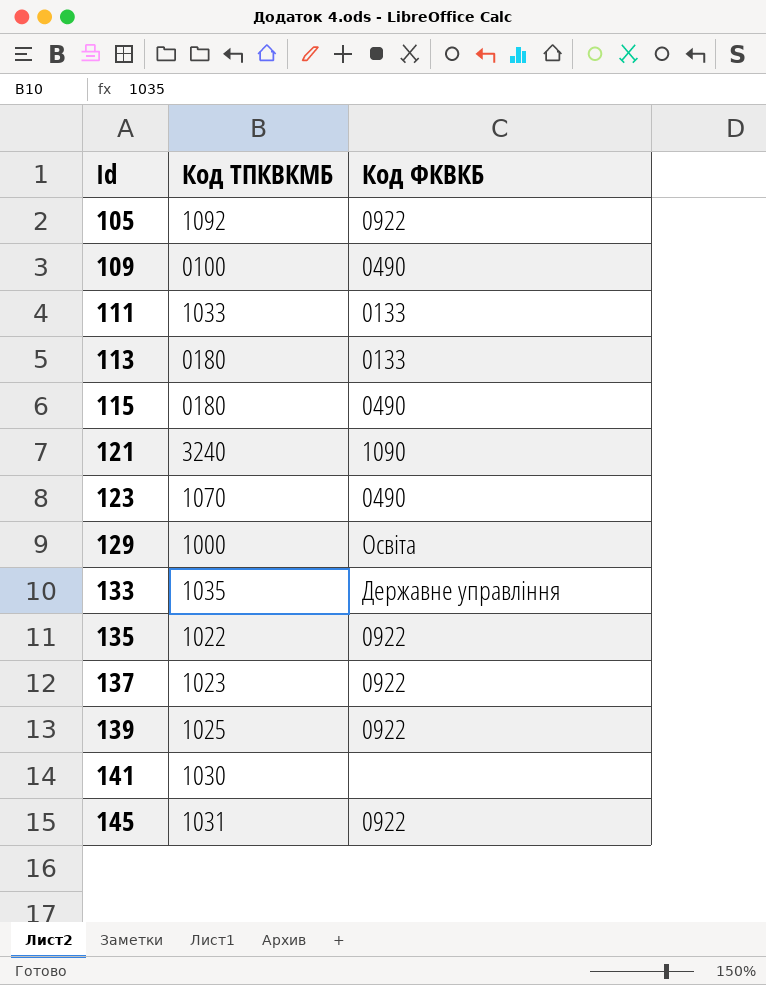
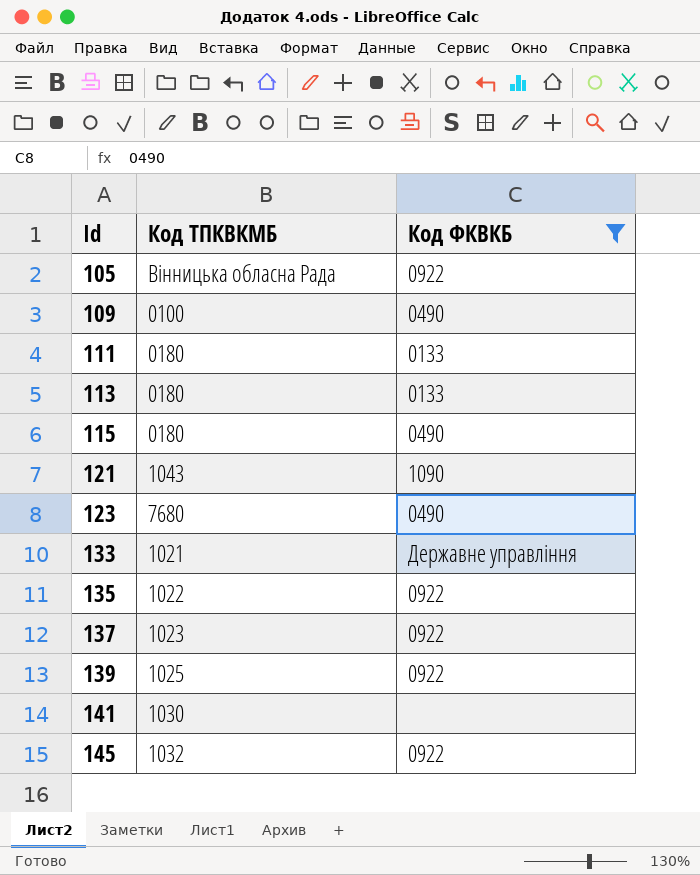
filter: none -> Код ФКВКБ != Освіта
105 | Код ТПКВКМБ: 1092 -> Вінницька обласна Рада
111 | Код ТПКВКМБ: 1033 -> 0180
121 | Код ТПКВКМБ: 3240 -> 1043
123 | Код ТПКВКМБ: 1070 -> 7680
133 | Код ТПКВКМБ: 1035 -> 1021
145 | Код ТПКВКМБ: 1031 -> 1032

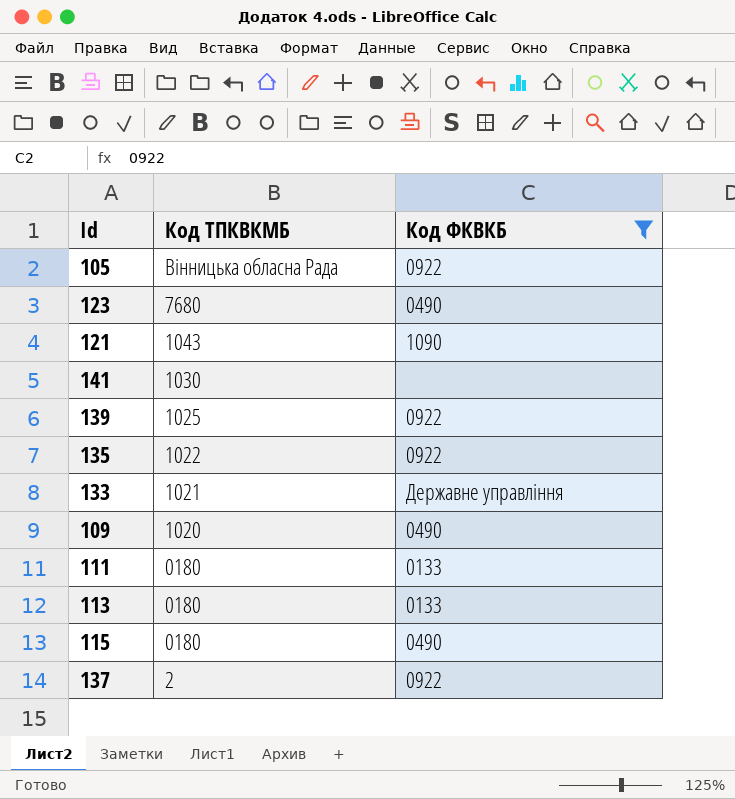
row order: Id ascending -> Код ТПКВКМБ descending
row 145: 1032 | 0922 -> none
109 | Код ТПКВКМБ: 0100 -> 1020
137 | Код ТПКВКМБ: 1023 -> 2

